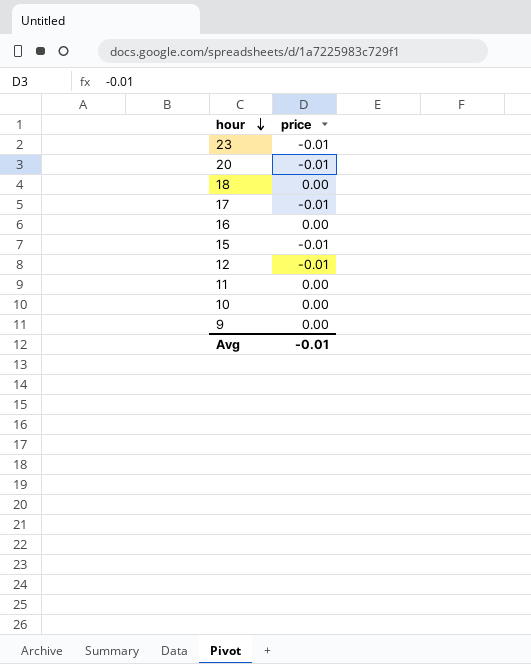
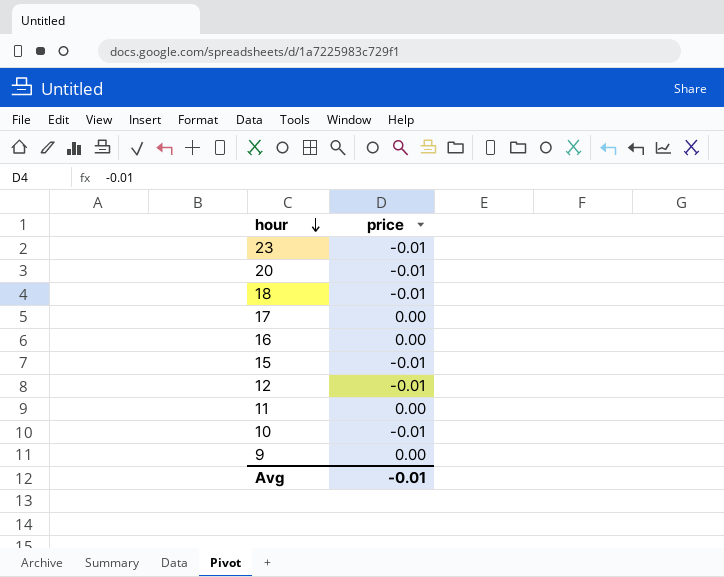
18 | price: 0.00 -> -0.01
17 | price: -0.01 -> 0.00
10 | price: 0.00 -> -0.01

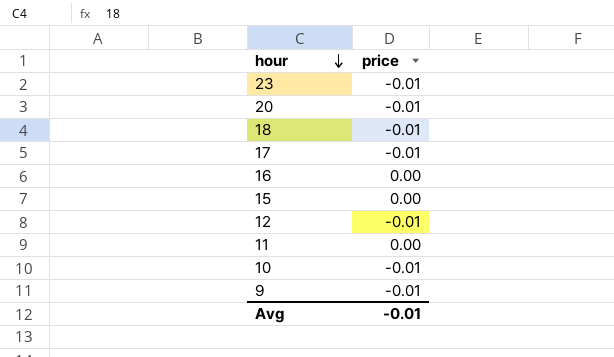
17 | price: 0.00 -> -0.01
15 | price: -0.01 -> 0.00
9 | price: 0.00 -> -0.01

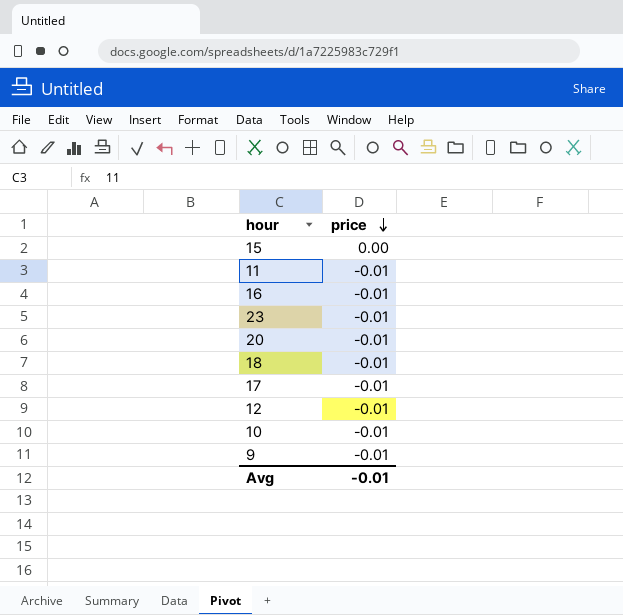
row order: hour descending -> price descending
11 | price: 0.00 -> -0.01
16 | price: 0.00 -> -0.01

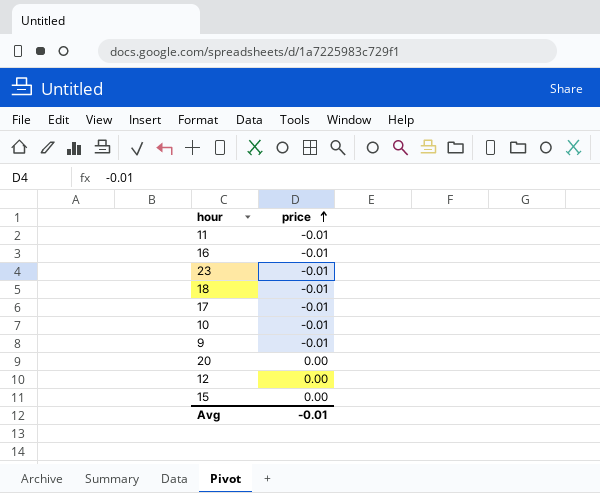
row order: price descending -> price ascending
20 | price: -0.01 -> 0.00
12 | price: -0.01 -> 0.00

